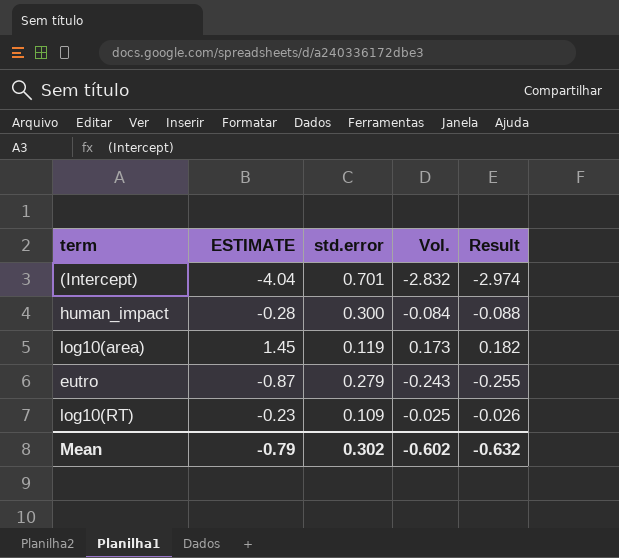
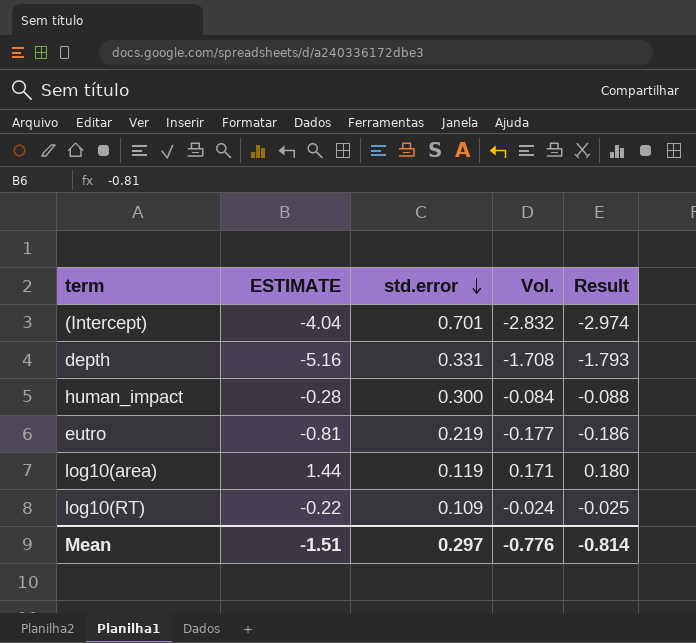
row order: none -> std.error descending
row depth: none -> -5.16 | 0.331 | -1.708 | -1.793
eutro | ESTIMATE: -0.87 -> -0.81
eutro | std.error: 0.279 -> 0.219
eutro | Vol.: -0.243 -> -0.177
eutro | Result: -0.255 -> -0.186
log10(area) | ESTIMATE: 1.45 -> 1.44
log10(area) | Vol.: 0.173 -> 0.171
log10(area) | Result: 0.182 -> 0.180
log10(RT) | ESTIMATE: -0.23 -> -0.22
log10(RT) | Vol.: -0.025 -> -0.024
log10(RT) | Result: -0.026 -> -0.025
Mean | ESTIMATE: -0.79 -> -1.51
Mean | std.error: 0.302 -> 0.297
Mean | Vol.: -0.602 -> -0.776
Mean | Result: -0.632 -> -0.814

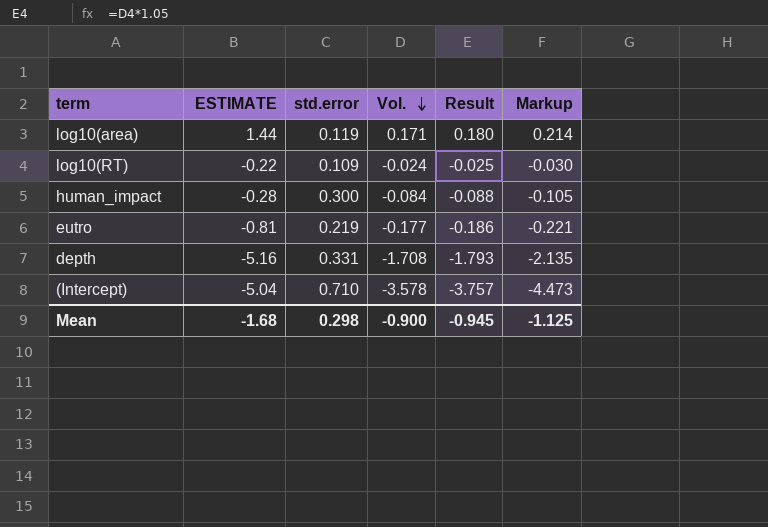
row order: std.error descending -> Vol. descending
column Markup | formula: none -> [Vol.] * 1.25
(Intercept) | ESTIMATE: -4.04 -> -5.04
(Intercept) | std.error: 0.701 -> 0.710
(Intercept) | Vol.: -2.832 -> -3.578
(Intercept) | Result: -2.974 -> -3.757
Mean | ESTIMATE: -1.51 -> -1.68
Mean | std.error: 0.297 -> 0.298
Mean | Vol.: -0.776 -> -0.900
Mean | Result: -0.814 -> -0.945

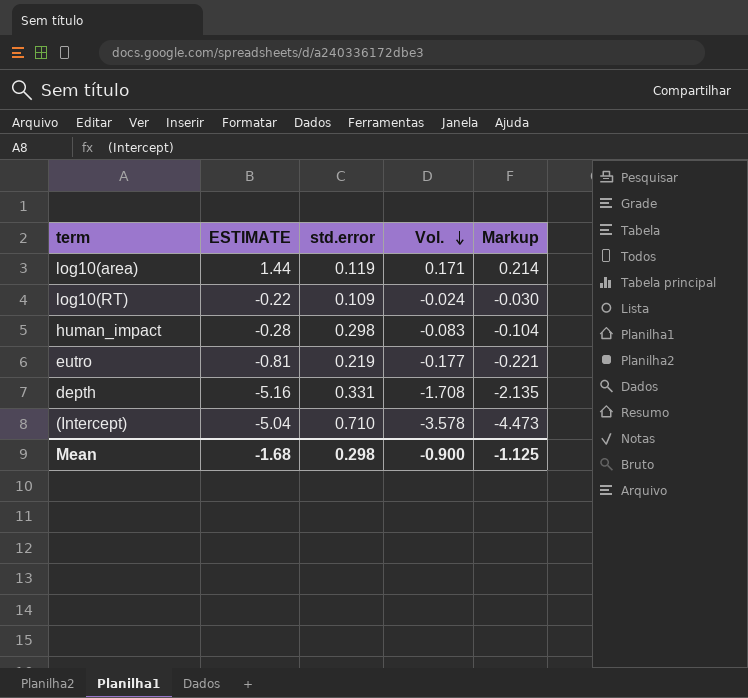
column Result | formula: [Vol.] * 1.05 -> none
human_impact | std.error: 0.300 -> 0.298
human_impact | Vol.: -0.084 -> -0.083
human_impact | Markup: -0.105 -> -0.104

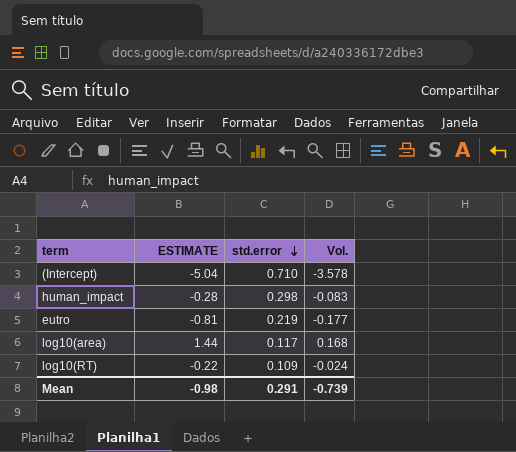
row order: Vol. descending -> std.error descending
column Markup | formula: [Vol.] * 1.25 -> none
row depth: -5.16 | 0.331 | -1.708 | -2.135 -> none
log10(area) | std.error: 0.119 -> 0.117
log10(area) | Vol.: 0.171 -> 0.168
Mean | ESTIMATE: -1.68 -> -0.98
Mean | std.error: 0.298 -> 0.291
Mean | Vol.: -0.900 -> -0.739

